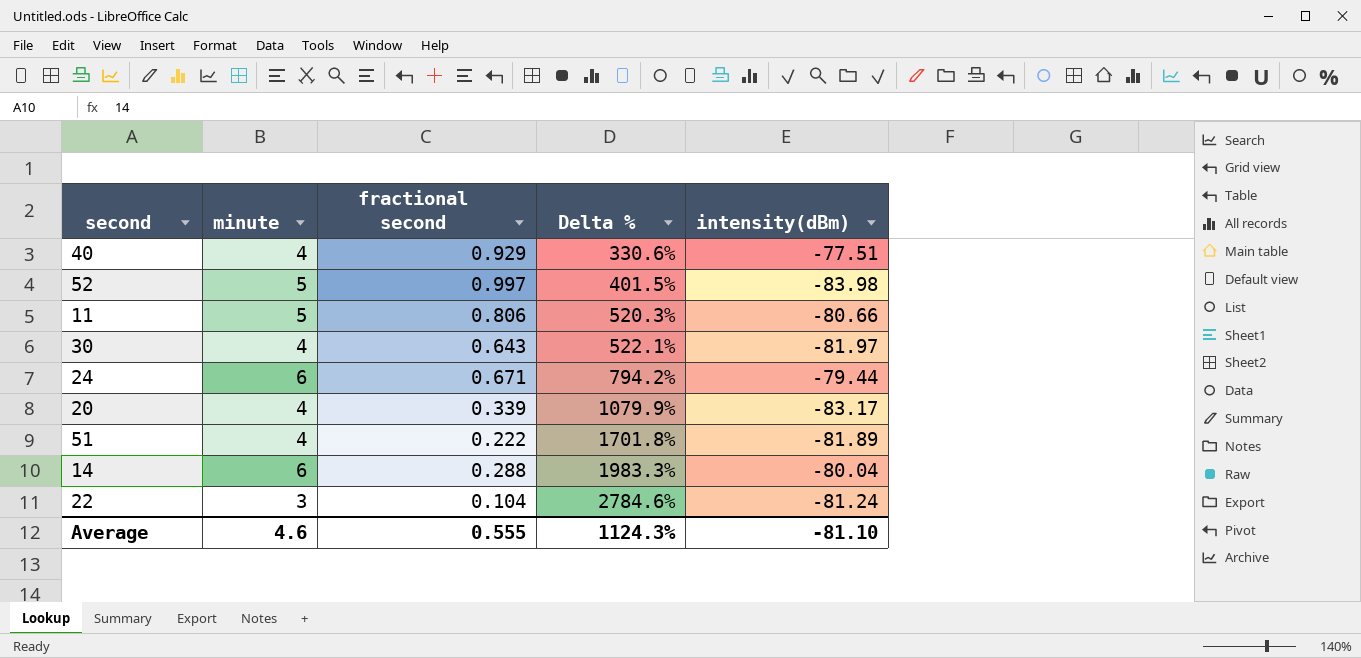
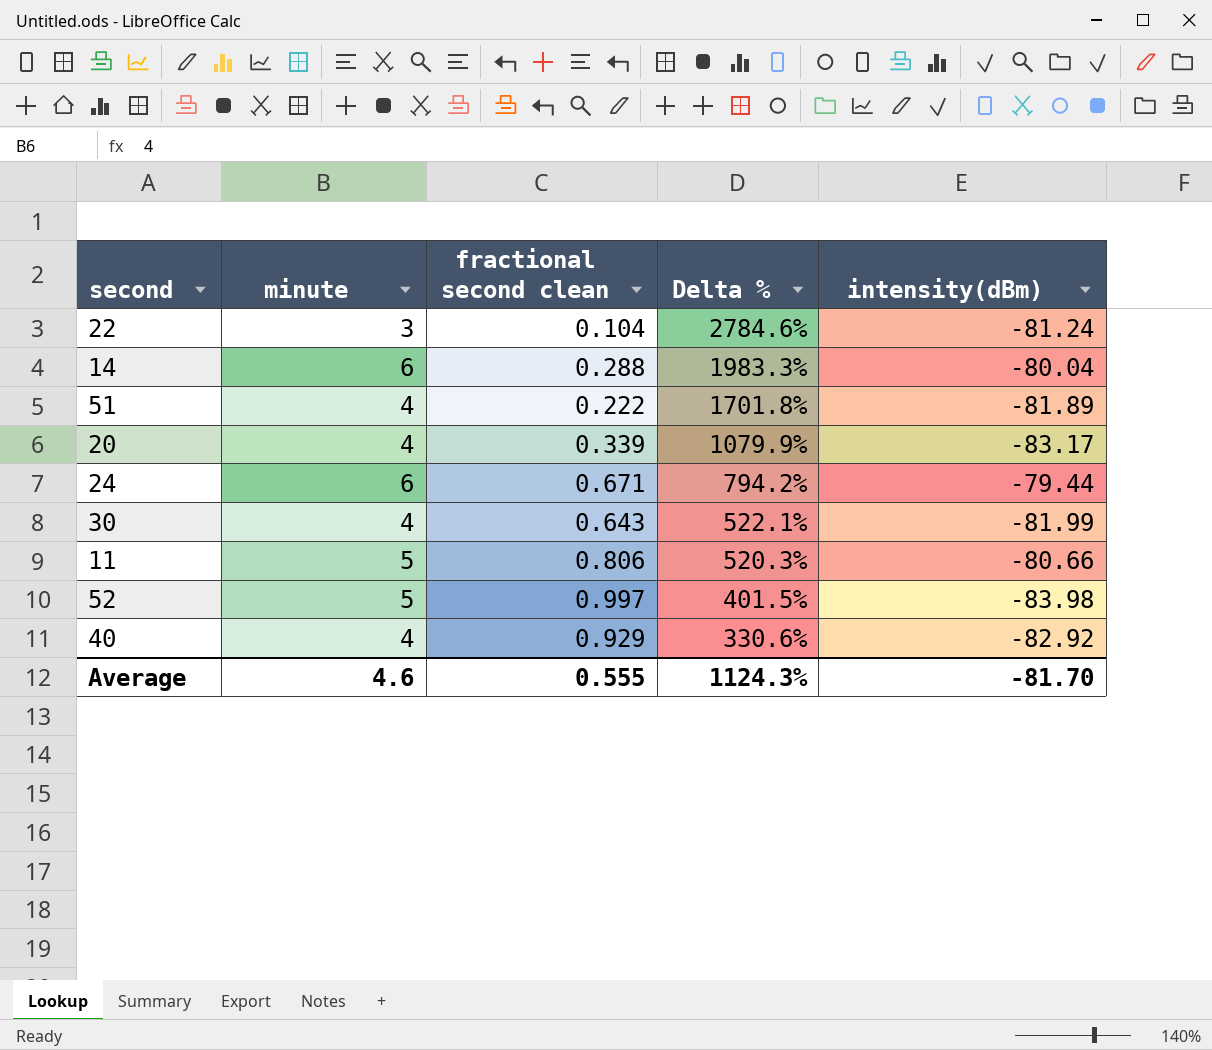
row order: Delta % ascending -> Delta % descending
column name: fractional second -> fractional second clean
30 | intensity(dBm): -81.97 -> -81.99
40 | intensity(dBm): -77.51 -> -82.92
Average | intensity(dBm): -81.10 -> -81.70

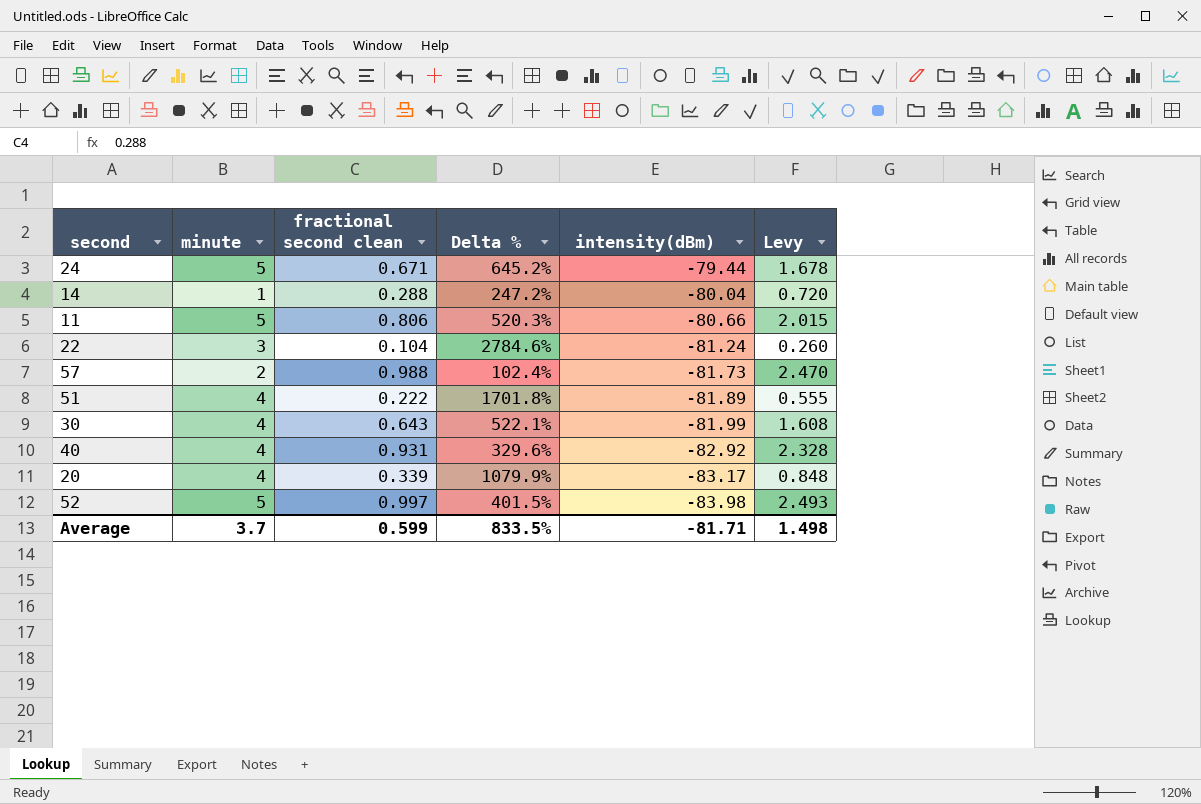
row order: Delta % descending -> intensity(dBm) descending
column Levy | formula: none -> [fractional second clean] * 2.5
24 | minute: 6 -> 5
24 | Delta %: 794.2% -> 645.2%
14 | minute: 6 -> 1
14 | Delta %: 1983.3% -> 247.2%
row 57: none -> 2 | 0.988 | 102.4% | -81.73 | 2.470
40 | fractional second clean: 0.929 -> 0.931
40 | Delta %: 330.6% -> 329.6%
Average | minute: 4.6 -> 3.7
Average | fractional second clean: 0.555 -> 0.599
Average | Delta %: 1124.3% -> 833.5%
Average | intensity(dBm): -81.70 -> -81.71

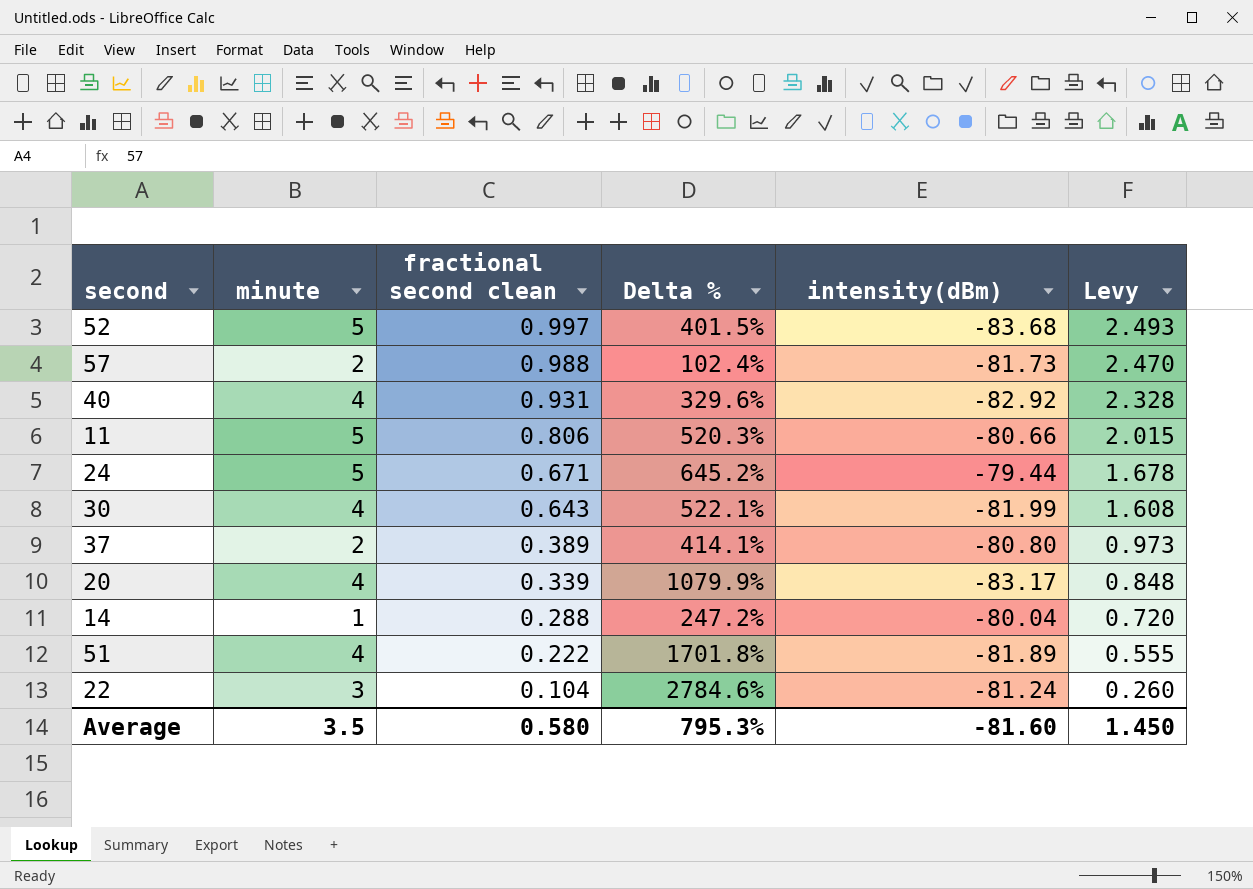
row order: intensity(dBm) descending -> fractional second clean descending
52 | intensity(dBm): -83.98 -> -83.68
row 37: none -> 2 | 0.389 | 414.1% | -80.80 | 0.973
Average | minute: 3.7 -> 3.5
Average | fractional second clean: 0.599 -> 0.580
Average | Delta %: 833.5% -> 795.3%
Average | intensity(dBm): -81.71 -> -81.60
Average | Levy: 1.498 -> 1.450

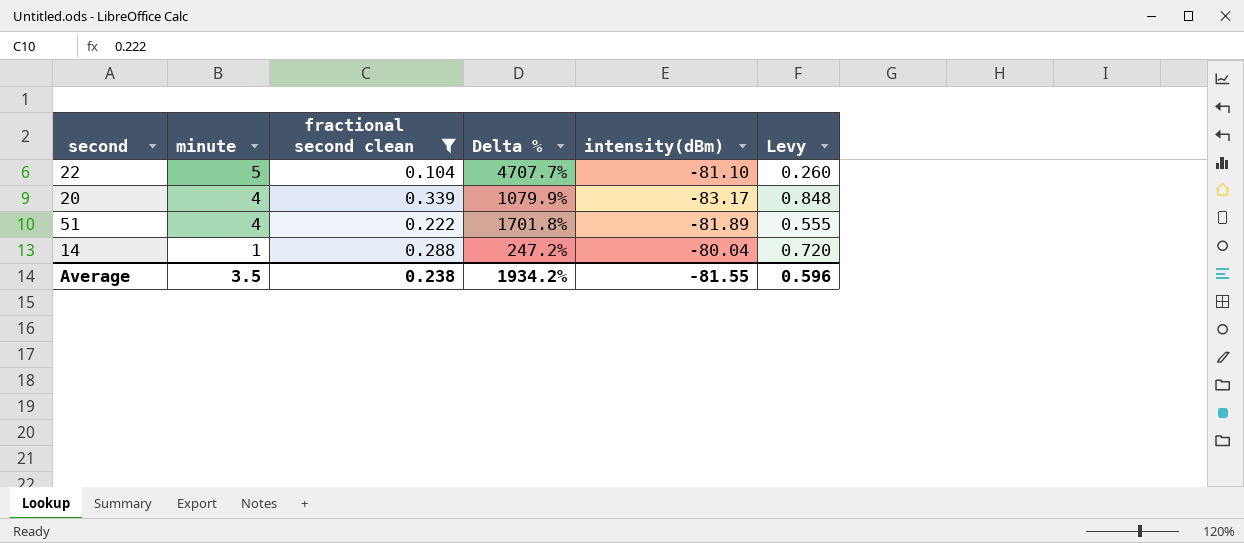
filter: none -> fractional second clean <= 0.339
row order: fractional second clean descending -> minute descending
22 | minute: 3 -> 5
22 | Delta %: 2784.6% -> 4707.7%
22 | intensity(dBm): -81.24 -> -81.10
Average | fractional second clean: 0.580 -> 0.238
Average | Delta %: 795.3% -> 1934.2%
Average | intensity(dBm): -81.60 -> -81.55
Average | Levy: 1.450 -> 0.596

